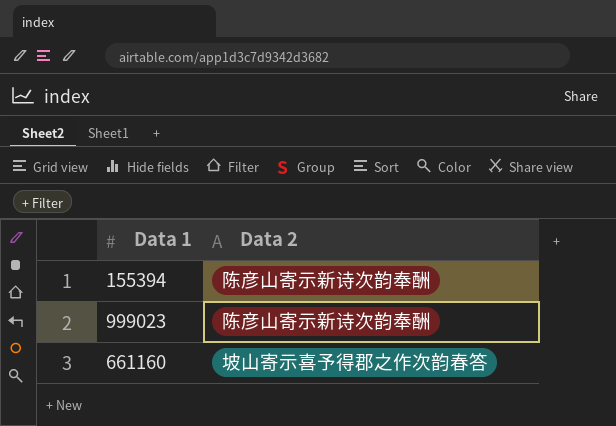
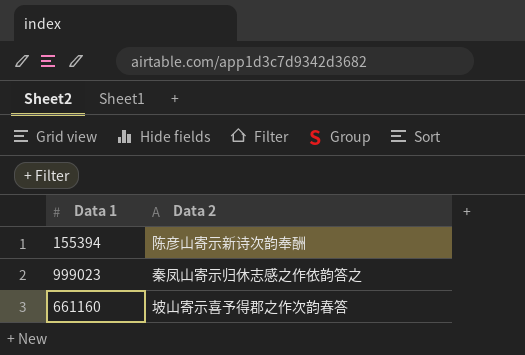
999023 | Data 2: 陈彦山寄示新诗次韵奉酬 -> 秦凤山寄示归休志感之作依韵答之

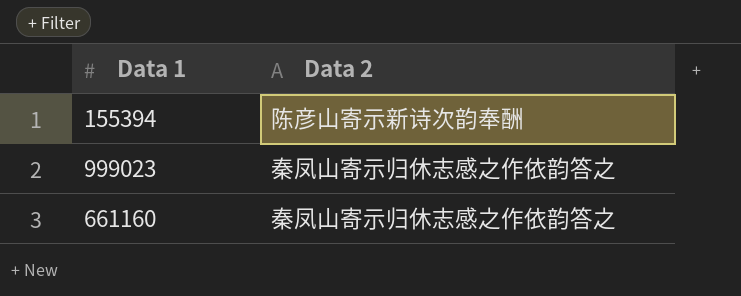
661160 | Data 2: 坡山寄示喜予得郡之作次韵春答 -> 秦凤山寄示归休志感之作依韵答之

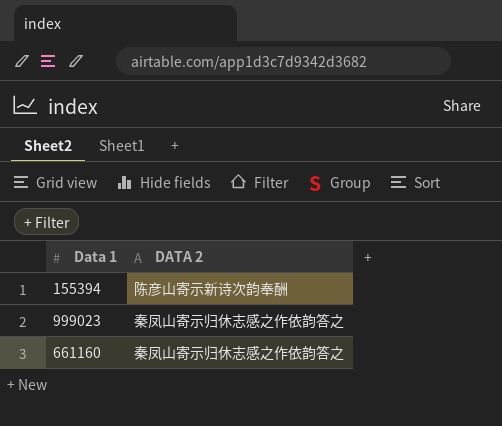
column name: Data 2 -> DATA 2

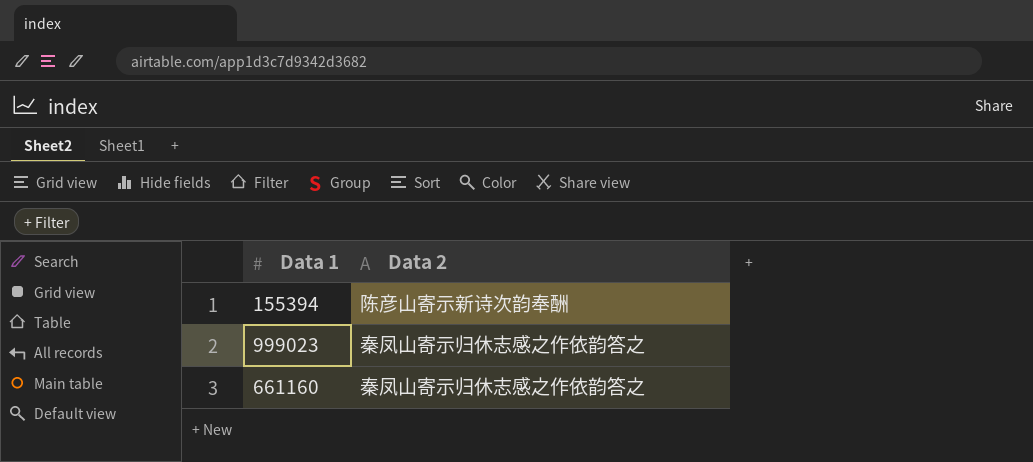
column name: DATA 2 -> Data 2

